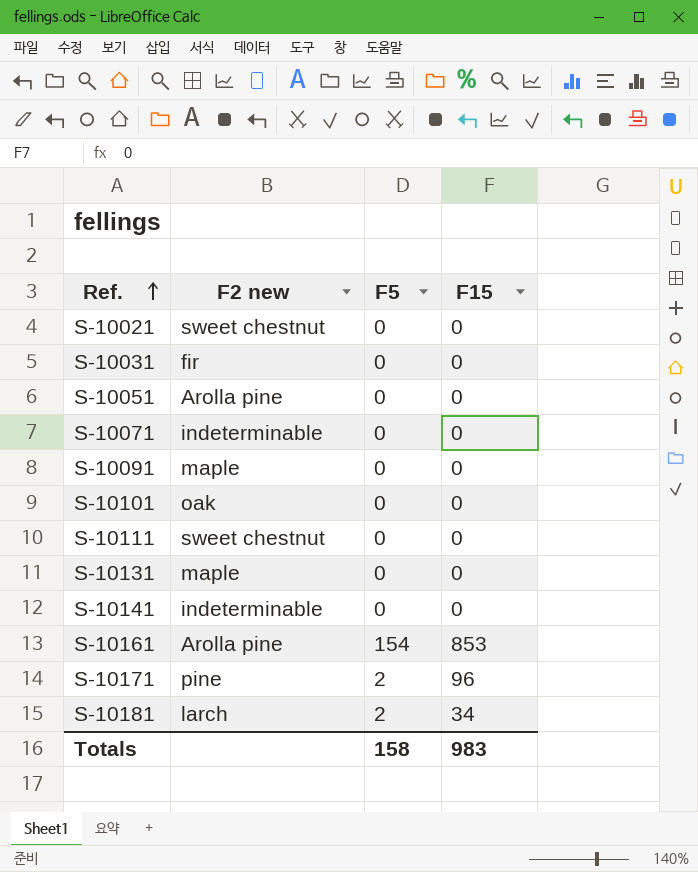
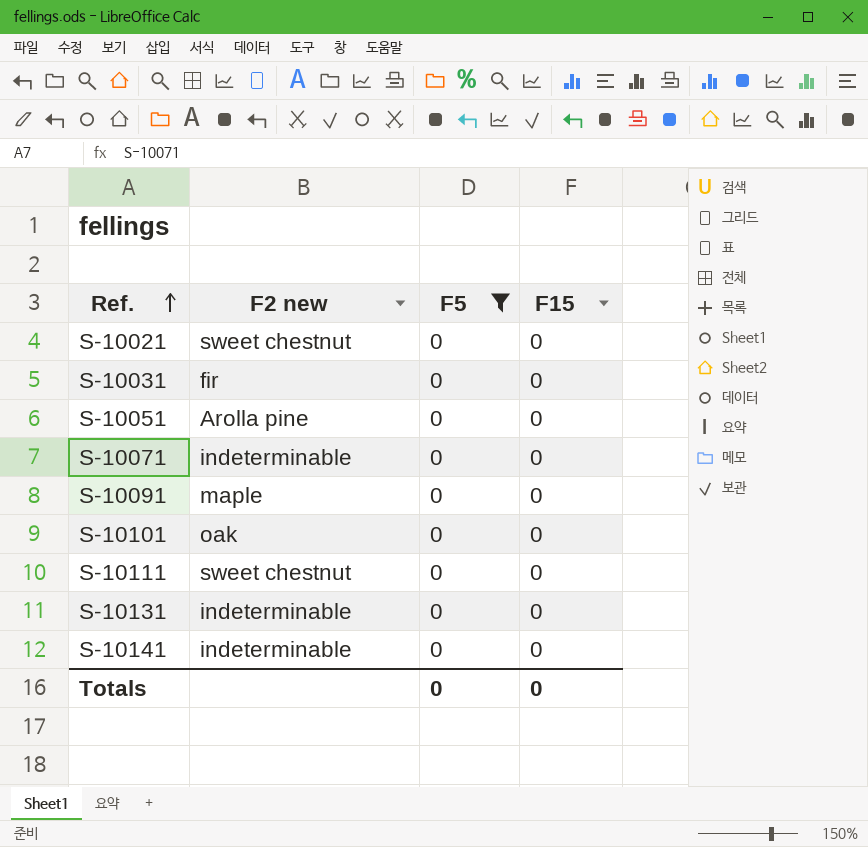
filter: none -> F5 = 0
S-10131 | F2 new: maple -> indeterminable
Totals | F5: 158 -> 0
Totals | F15: 983 -> 0

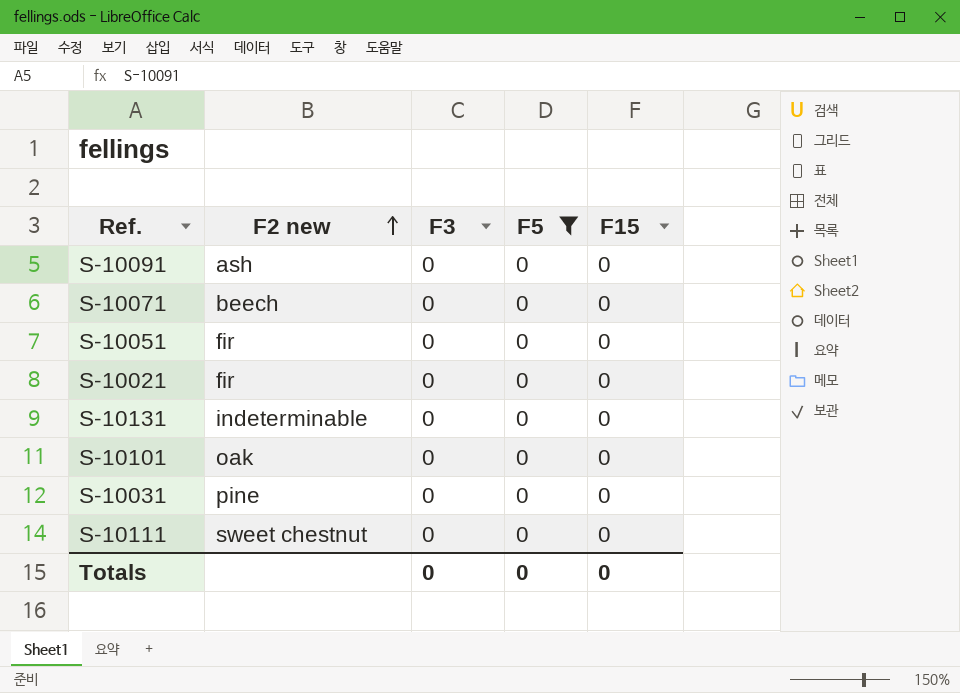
row order: Ref. ascending -> F2 new ascending
column F3 | position: none -> 3
row S-10141: indeterminable | 0 | 0 -> none
S-10091 | F2 new: maple -> ash
S-10071 | F2 new: indeterminable -> beech
S-10051 | F2 new: Arolla pine -> fir
S-10021 | F2 new: sweet chestnut -> fir
S-10031 | F2 new: fir -> pine

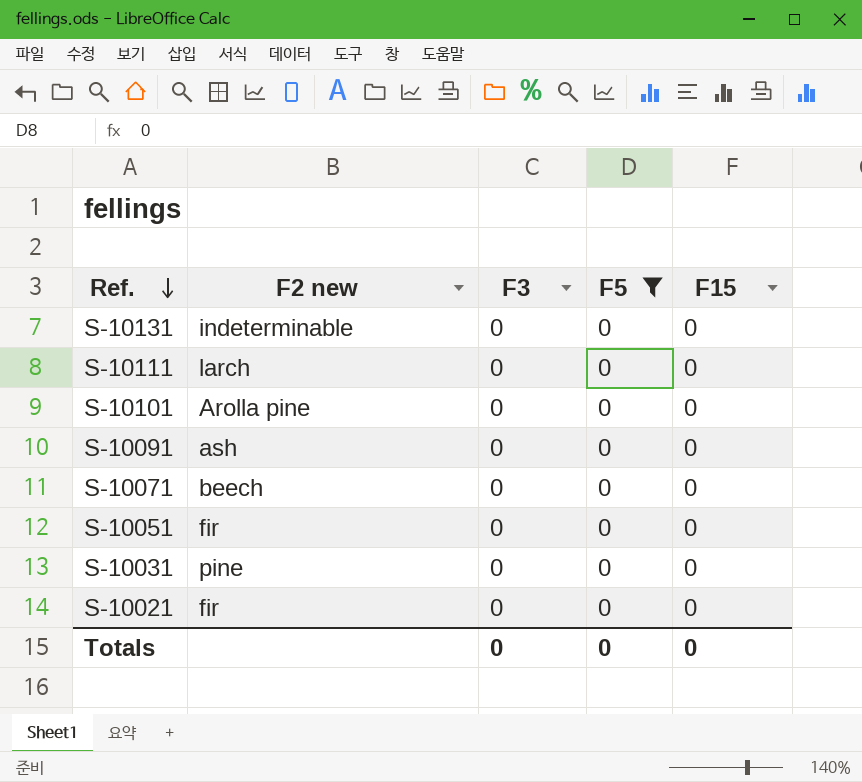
row order: F2 new ascending -> Ref. descending
S-10111 | F2 new: sweet chestnut -> larch
S-10101 | F2 new: oak -> Arolla pine

